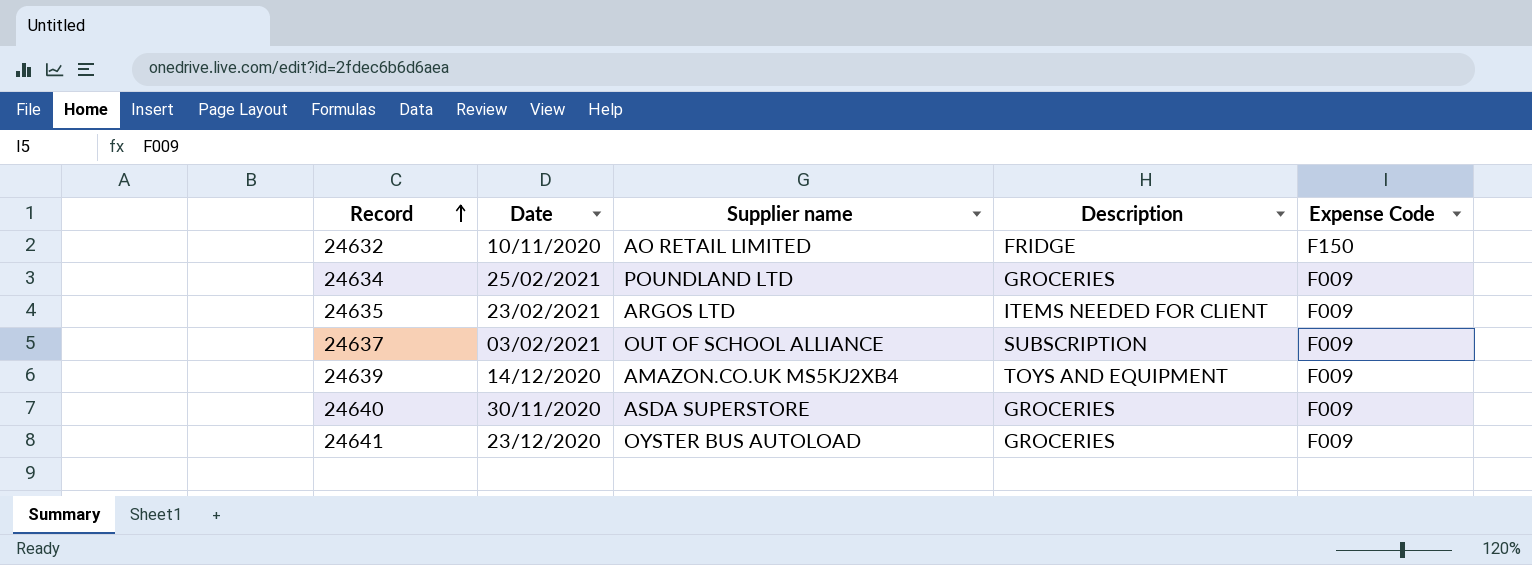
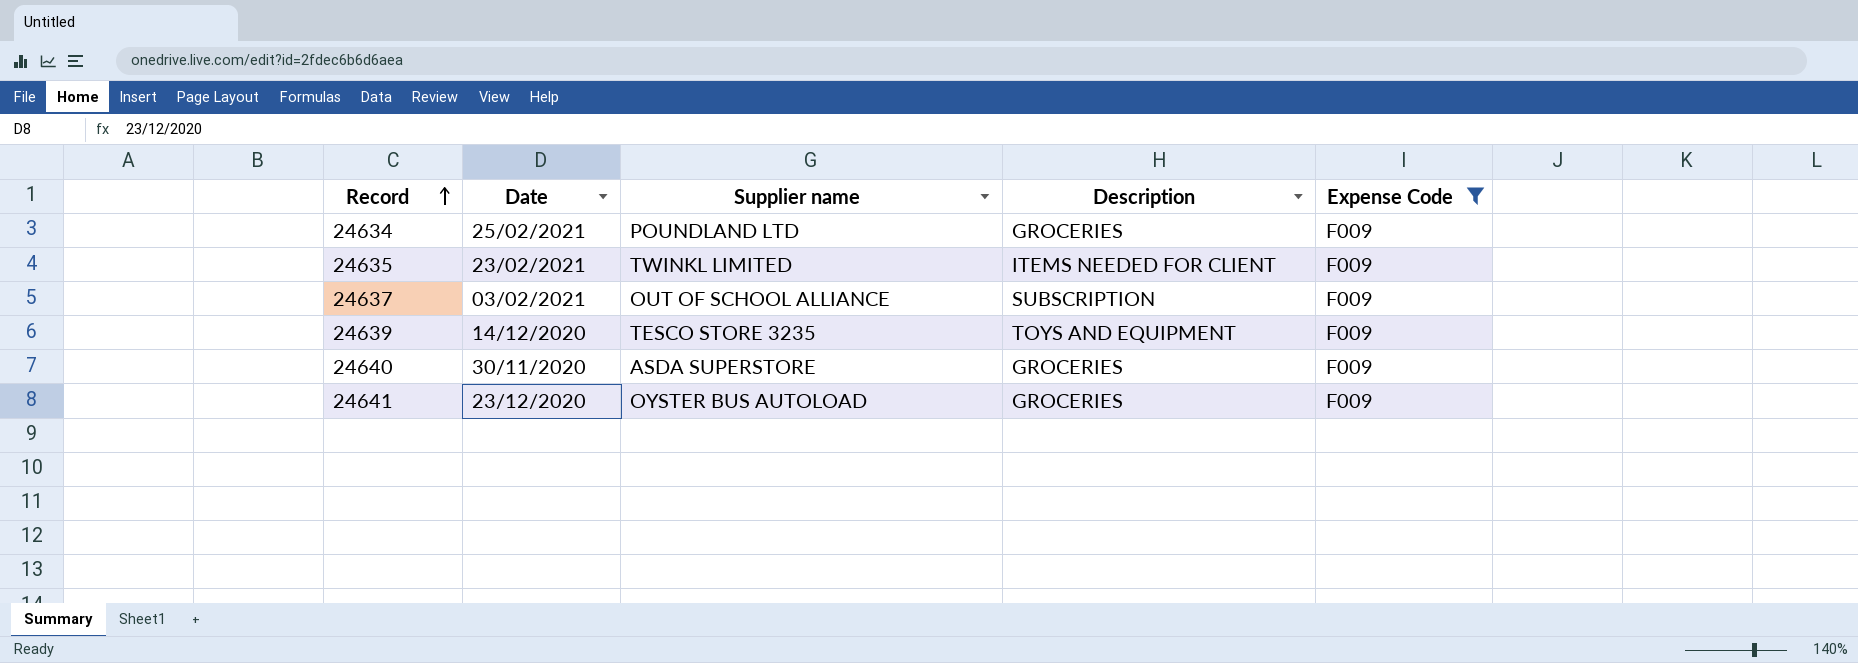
filter: none -> Expense Code = F009
24635 | Supplier name: ARGOS LTD -> TWINKL LIMITED
24639 | Supplier name: AMAZON.CO.UK MS5KJ2XB4 -> TESCO STORE 3235

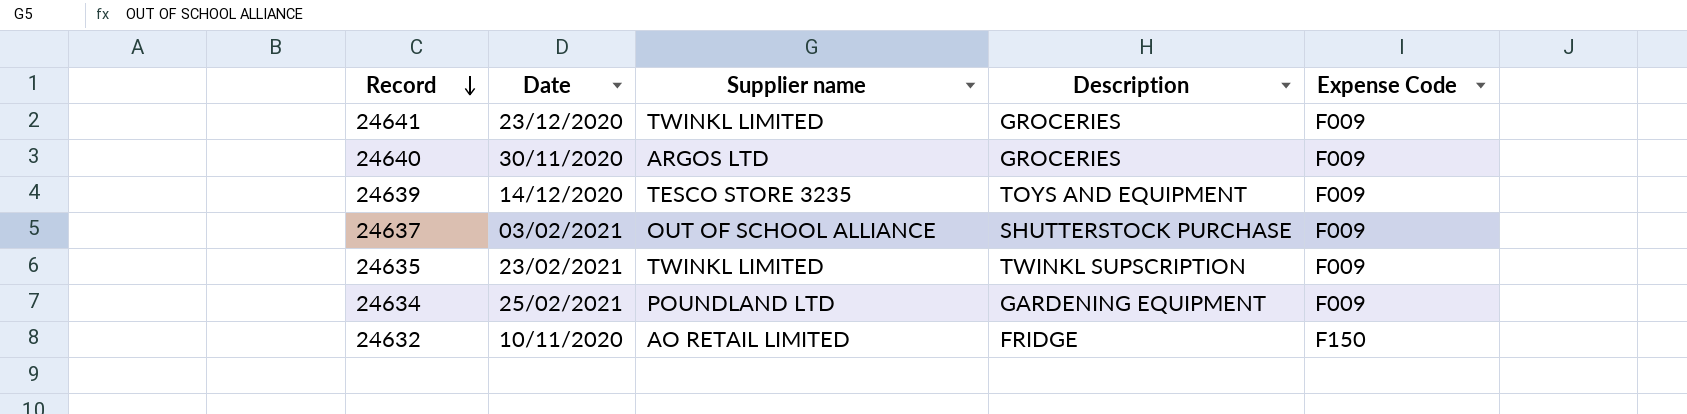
filter: Expense Code = F009 -> none
row order: Record ascending -> Record descending
24641 | Supplier name: OYSTER BUS AUTOLOAD -> TWINKL LIMITED
24640 | Supplier name: ASDA SUPERSTORE -> ARGOS LTD
24637 | Description: SUBSCRIPTION -> SHUTTERSTOCK PURCHASE
24635 | Description: ITEMS NEEDED FOR CLIENT -> TWINKL SUPSCRIPTION
24634 | Description: GROCERIES -> GARDENING EQUIPMENT

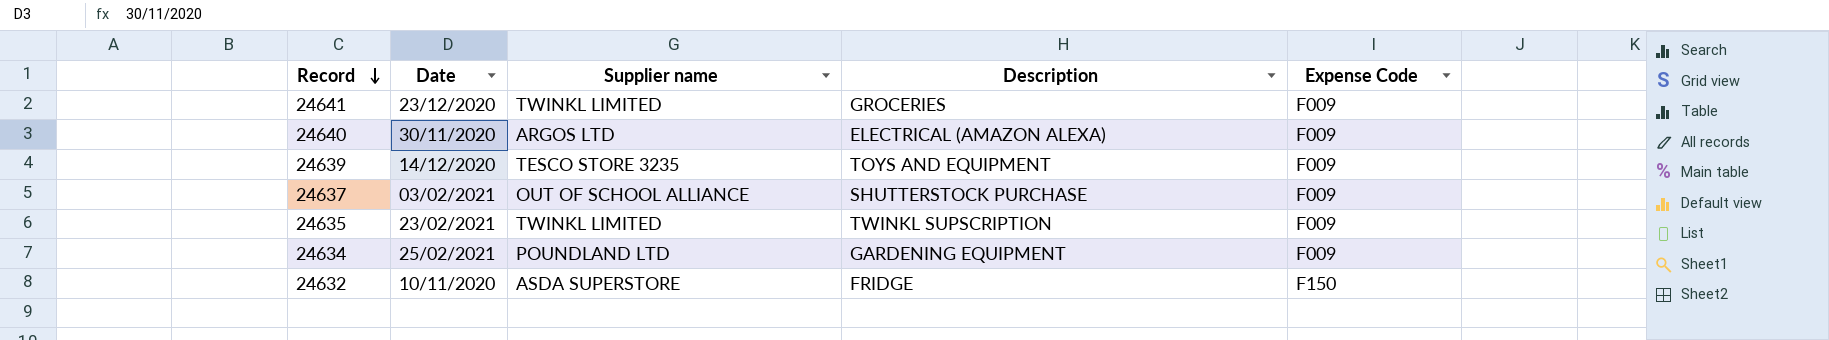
24640 | Description: GROCERIES -> ELECTRICAL (AMAZON ALEXA)
24632 | Supplier name: AO RETAIL LIMITED -> ASDA SUPERSTORE

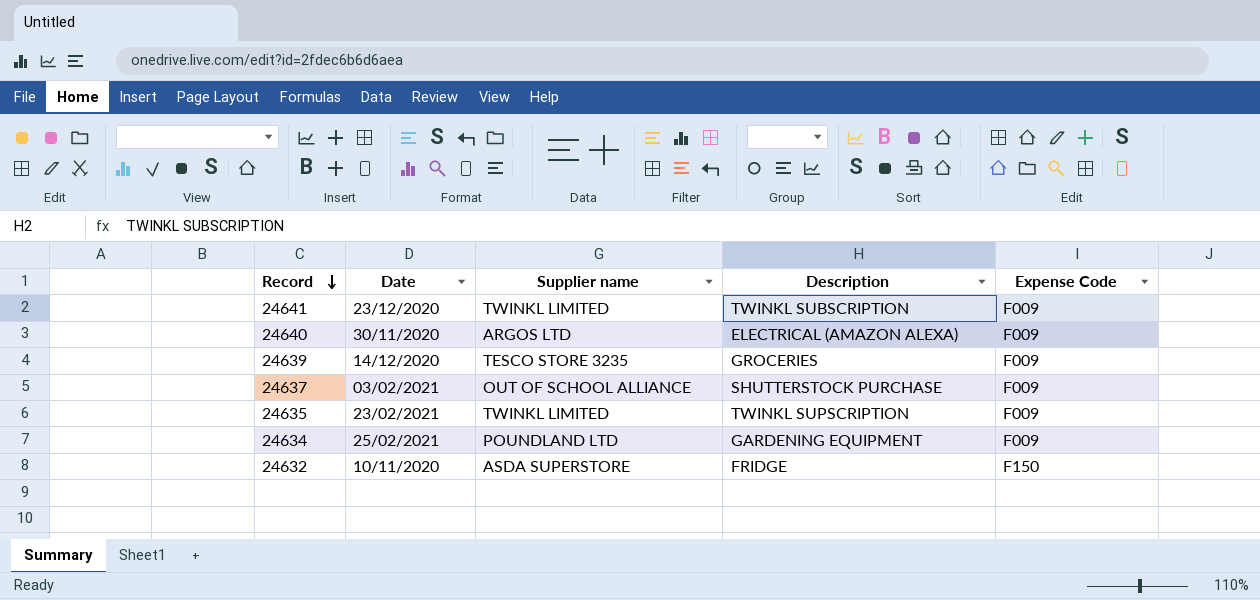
24641 | Description: GROCERIES -> TWINKL SUBSCRIPTION
24639 | Description: TOYS AND EQUIPMENT -> GROCERIES

